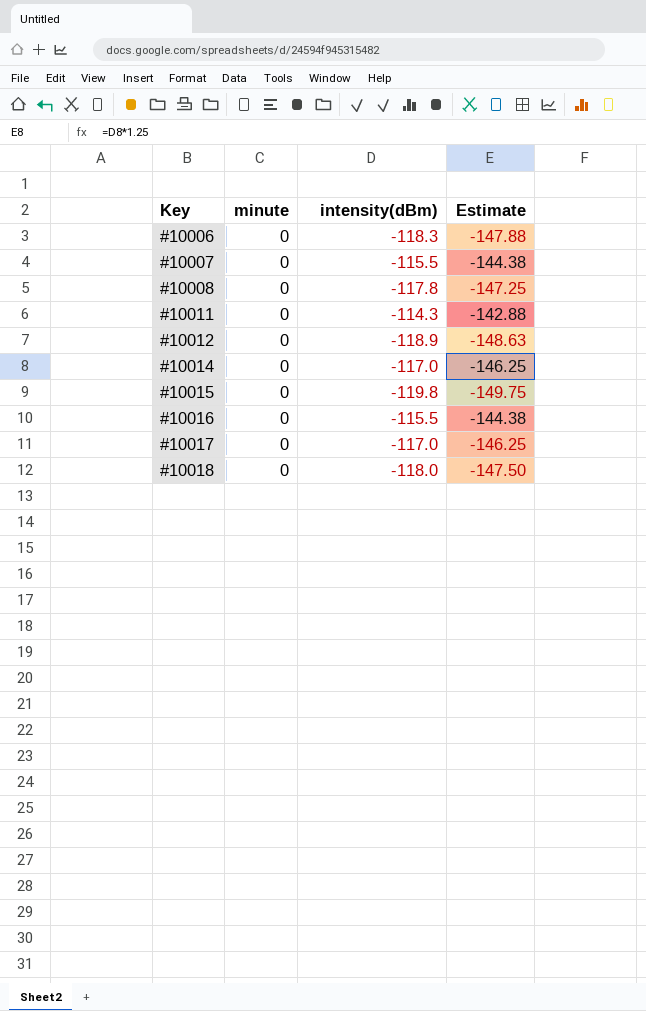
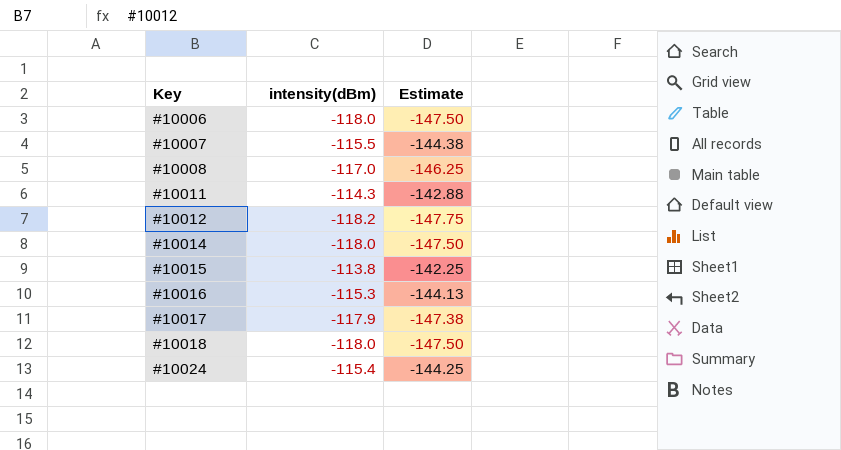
column minute | position: 2 -> none
#10006 | intensity(dBm): -118.3 -> -118.0
#10006 | Estimate: -147.88 -> -147.50
#10008 | intensity(dBm): -117.8 -> -117.0
#10008 | Estimate: -147.25 -> -146.25
#10012 | intensity(dBm): -118.9 -> -118.2
#10012 | Estimate: -148.63 -> -147.75
#10014 | intensity(dBm): -117.0 -> -118.0
#10014 | Estimate: -146.25 -> -147.50
#10015 | intensity(dBm): -119.8 -> -113.8
#10015 | Estimate: -149.75 -> -142.25
#10016 | intensity(dBm): -115.5 -> -115.3
#10016 | Estimate: -144.38 -> -144.13
#10017 | intensity(dBm): -117.0 -> -117.9
#10017 | Estimate: -146.25 -> -147.38
row #10024: none -> -115.4 | -144.25

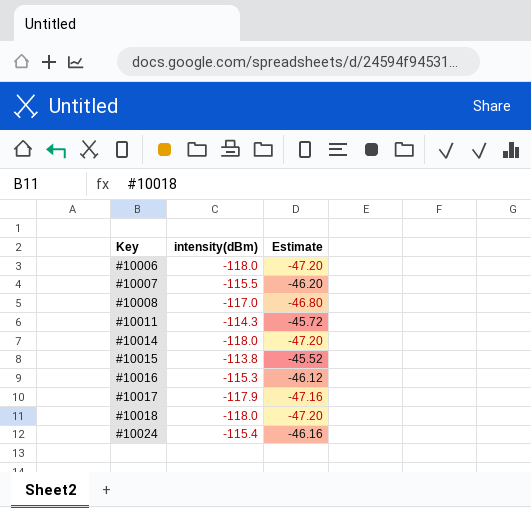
column Estimate | formula: [intensity(dBm)] * 1.25 -> [intensity(dBm)] * 0.4
row #10012: -118.2 | -147.75 -> none

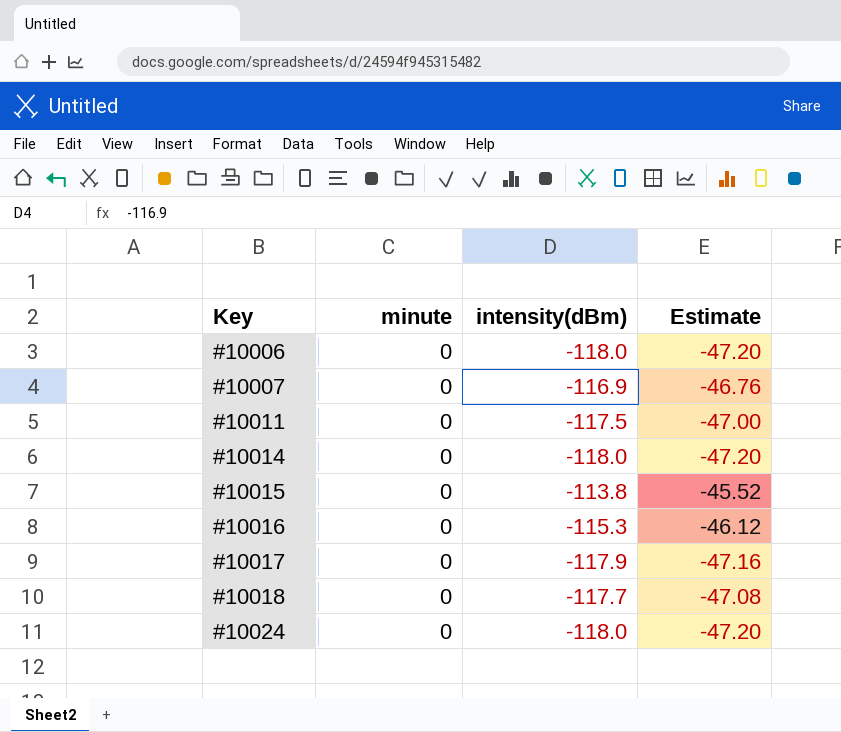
column minute | position: none -> 2
row #10008: -117.0 | -46.80 -> none
#10007 | intensity(dBm): -115.5 -> -116.9
#10007 | Estimate: -46.20 -> -46.76
#10011 | intensity(dBm): -114.3 -> -117.5
#10011 | Estimate: -45.72 -> -47.00
#10018 | intensity(dBm): -118.0 -> -117.7
#10018 | Estimate: -47.20 -> -47.08
#10024 | intensity(dBm): -115.4 -> -118.0
#10024 | Estimate: -46.16 -> -47.20

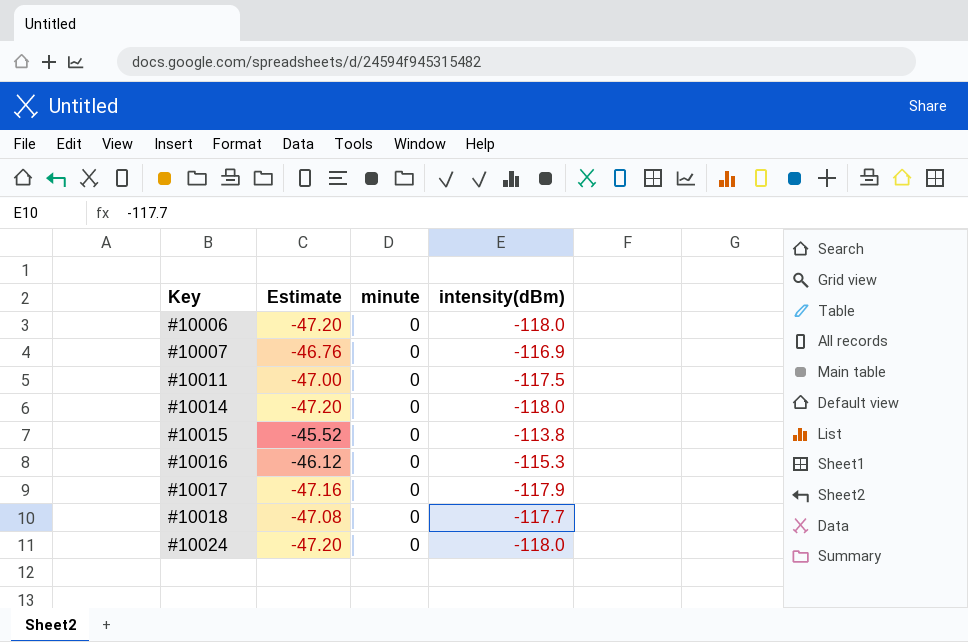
column Estimate | position: 4 -> 2

